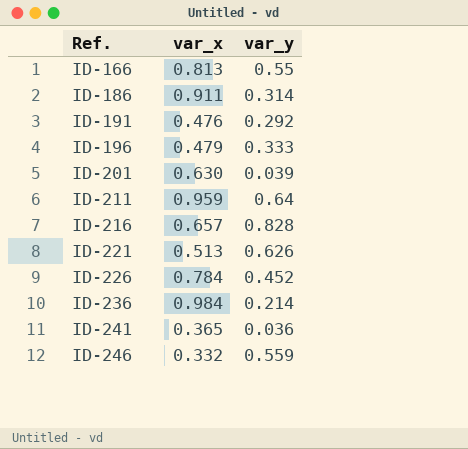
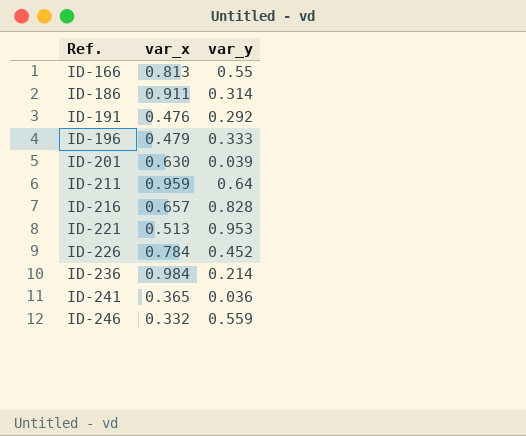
ID-221 | var_y: 0.626 -> 0.953

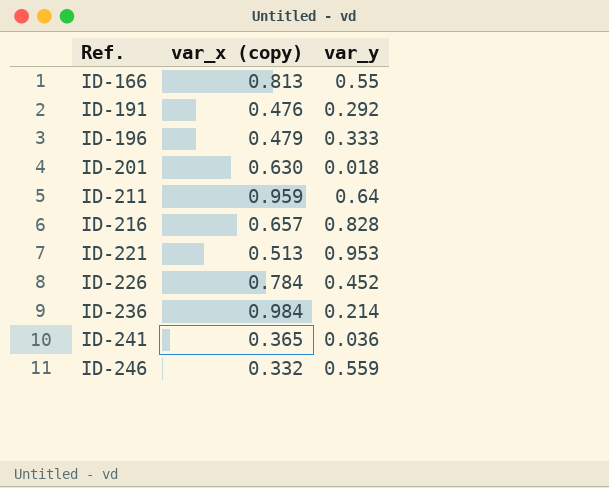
column name: var_x -> var_x (copy)
row ID-186: 0.911 | 0.314 -> none
ID-201 | var_y: 0.039 -> 0.018

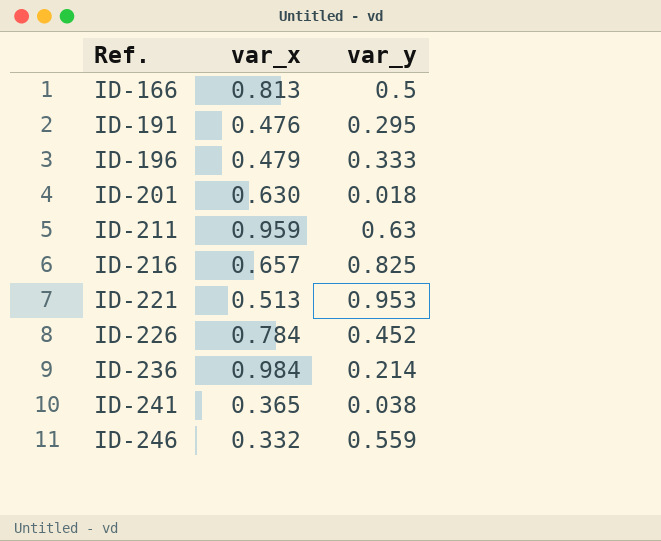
column name: var_x (copy) -> var_x
ID-166 | var_y: 0.55 -> 0.5
ID-191 | var_y: 0.292 -> 0.295
ID-211 | var_y: 0.64 -> 0.63
ID-216 | var_y: 0.828 -> 0.825
ID-241 | var_y: 0.036 -> 0.038

